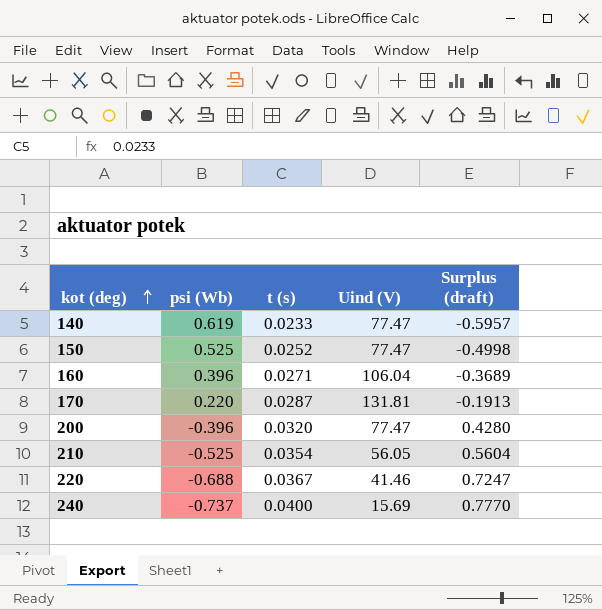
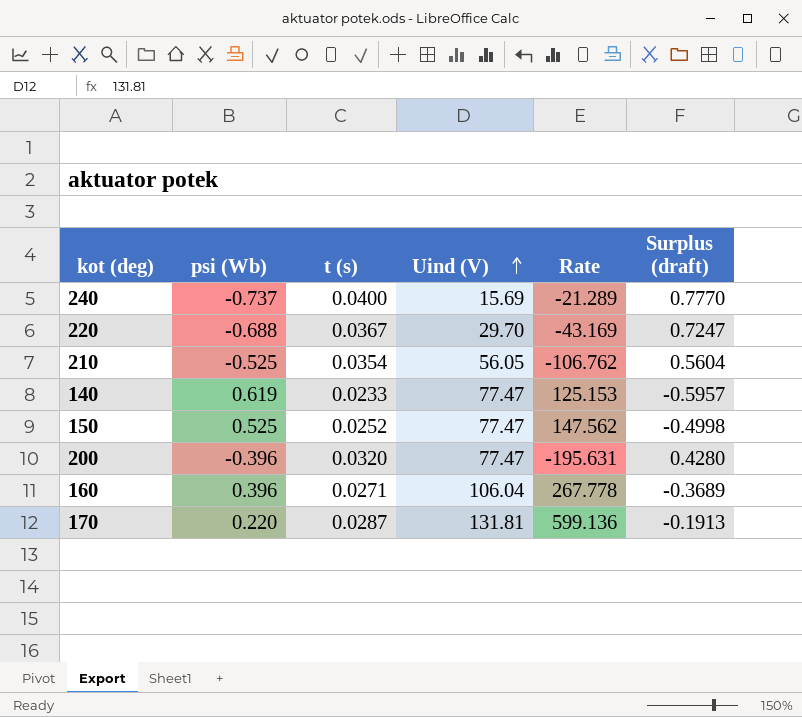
row order: kot (deg) ascending -> Uind (V) ascending
column Rate | formula: none -> [Uind (V)] / [psi (Wb)]
220 | Uind (V): 41.46 -> 29.70

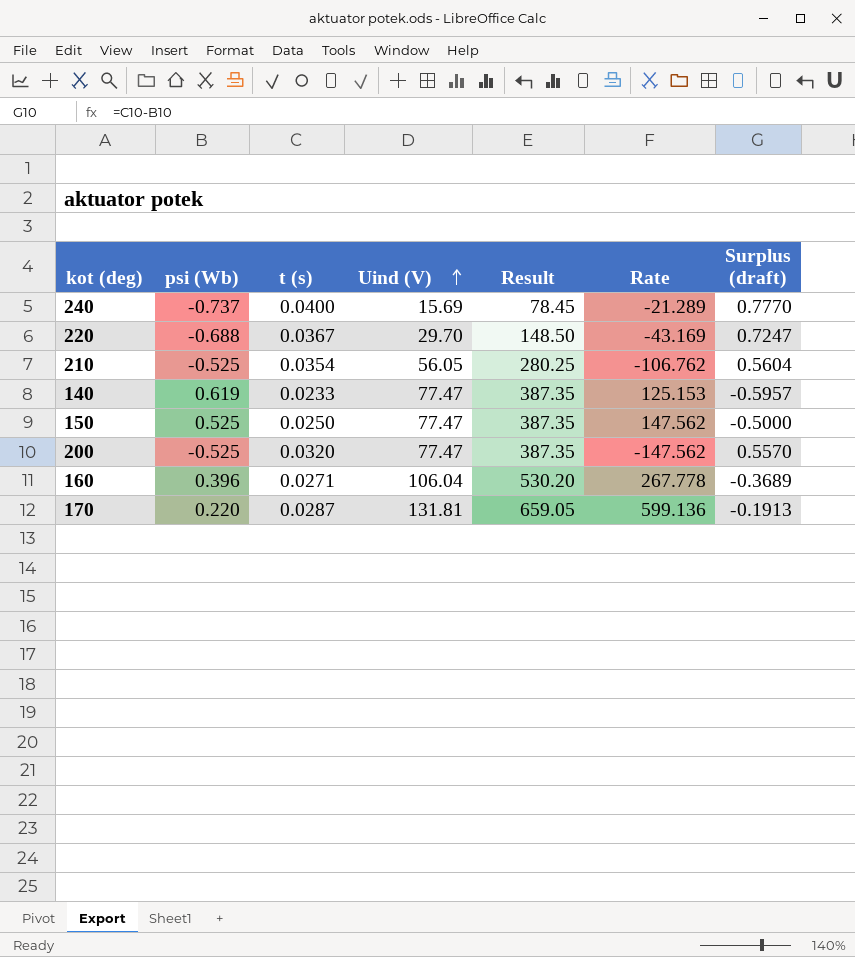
column Result | formula: none -> [Uind (V)] * 5
150 | t (s): 0.0252 -> 0.0250
150 | Surplus (draft): -0.4998 -> -0.5000
200 | psi (Wb): -0.396 -> -0.525
200 | Rate: -195.631 -> -147.562
200 | Surplus (draft): 0.4280 -> 0.5570

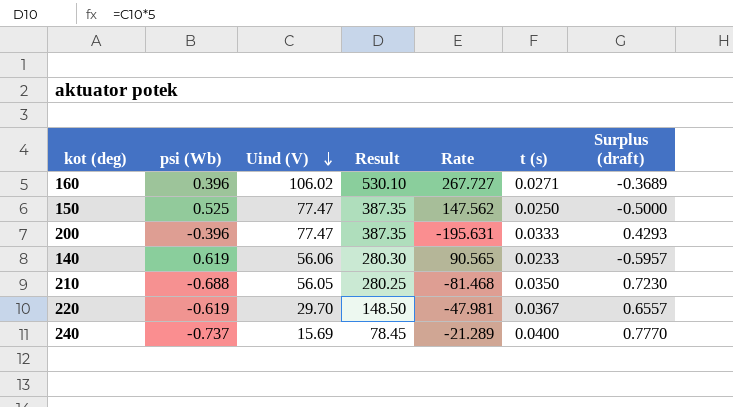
row order: Uind (V) ascending -> Uind (V) descending
column t (s) | position: 3 -> 6
row 170: 0.220 | 0.0287 | 131.81 | 659.05 | 599.136 | -0.1913 -> none
160 | Uind (V): 106.04 -> 106.02
160 | Result: 530.20 -> 530.10
160 | Rate: 267.778 -> 267.727
200 | psi (Wb): -0.525 -> -0.396
200 | Rate: -147.562 -> -195.631
200 | t (s): 0.0320 -> 0.0333
200 | Surplus (draft): 0.5570 -> 0.4293
140 | Uind (V): 77.47 -> 56.06
140 | Result: 387.35 -> 280.30
140 | Rate: 125.153 -> 90.565
210 | psi (Wb): -0.525 -> -0.688
210 | Rate: -106.762 -> -81.468
210 | t (s): 0.0354 -> 0.0350
210 | Surplus (draft): 0.5604 -> 0.7230
220 | psi (Wb): -0.688 -> -0.619
220 | Rate: -43.169 -> -47.981
220 | Surplus (draft): 0.7247 -> 0.6557

